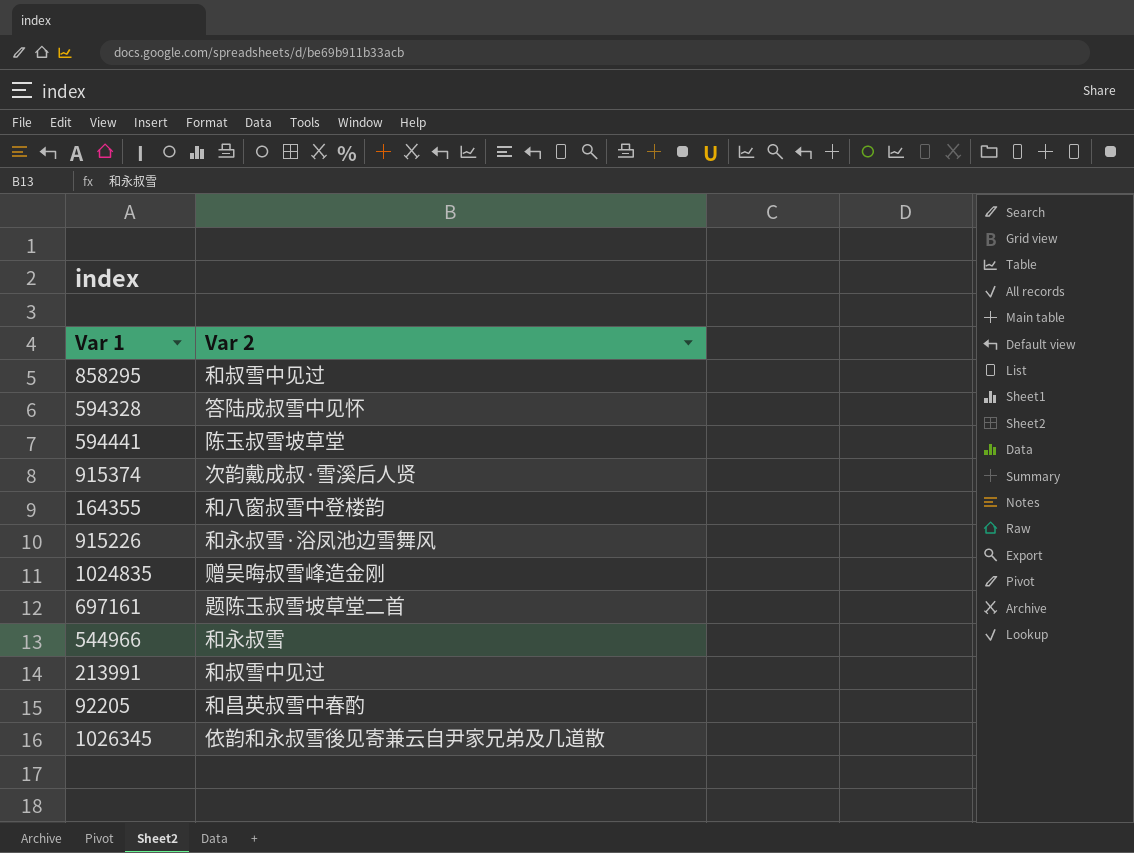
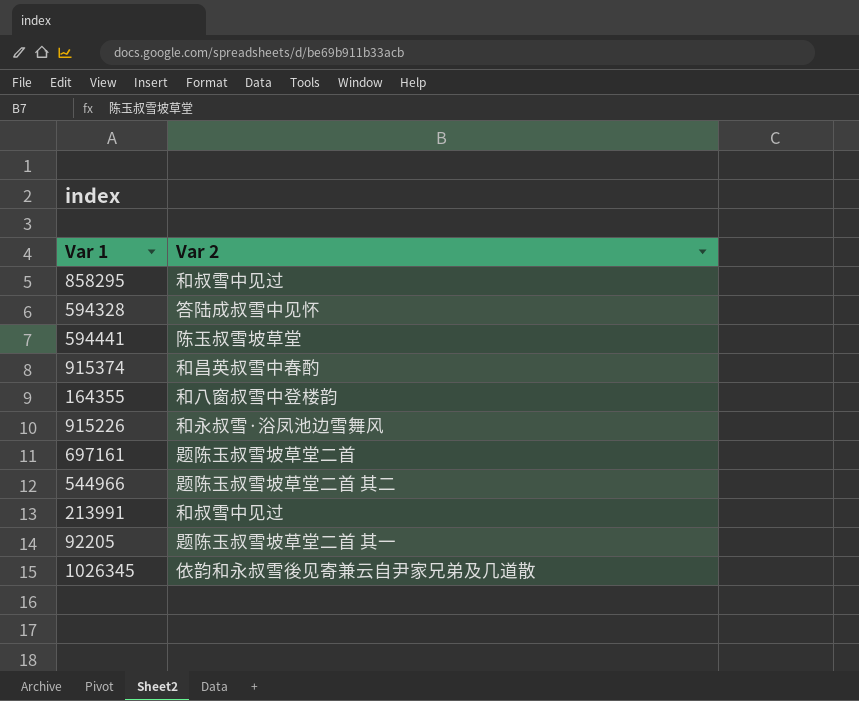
row 1024835: 赠吴晦叔雪峰造金刚 -> none
915374 | Var 2: 次韵戴成叔·雪溪后人贤 -> 和昌英叔雪中春酌
544966 | Var 2: 和永叔雪 -> 题陈玉叔雪坡草堂二首 其二
92205 | Var 2: 和昌英叔雪中春酌 -> 题陈玉叔雪坡草堂二首 其一

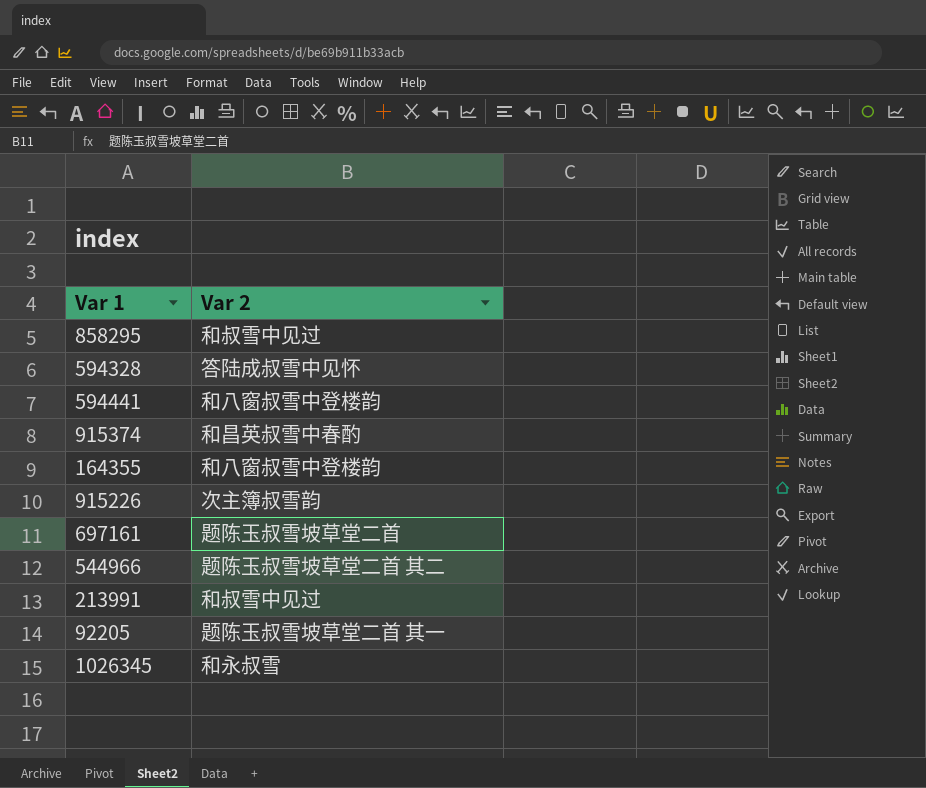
594441 | Var 2: 陈玉叔雪坡草堂 -> 和八窗叔雪中登楼韵
915226 | Var 2: 和永叔雪·浴凤池边雪舞风 -> 次主簿叔雪韵
1026345 | Var 2: 依韵和永叔雪後见寄兼云自尹家兄弟及几道散 -> 和永叔雪

